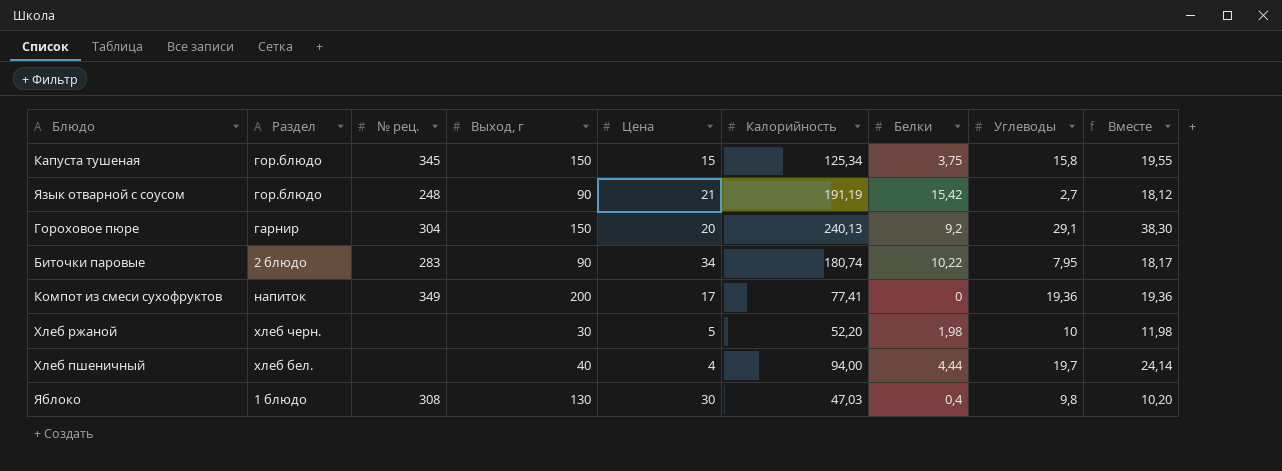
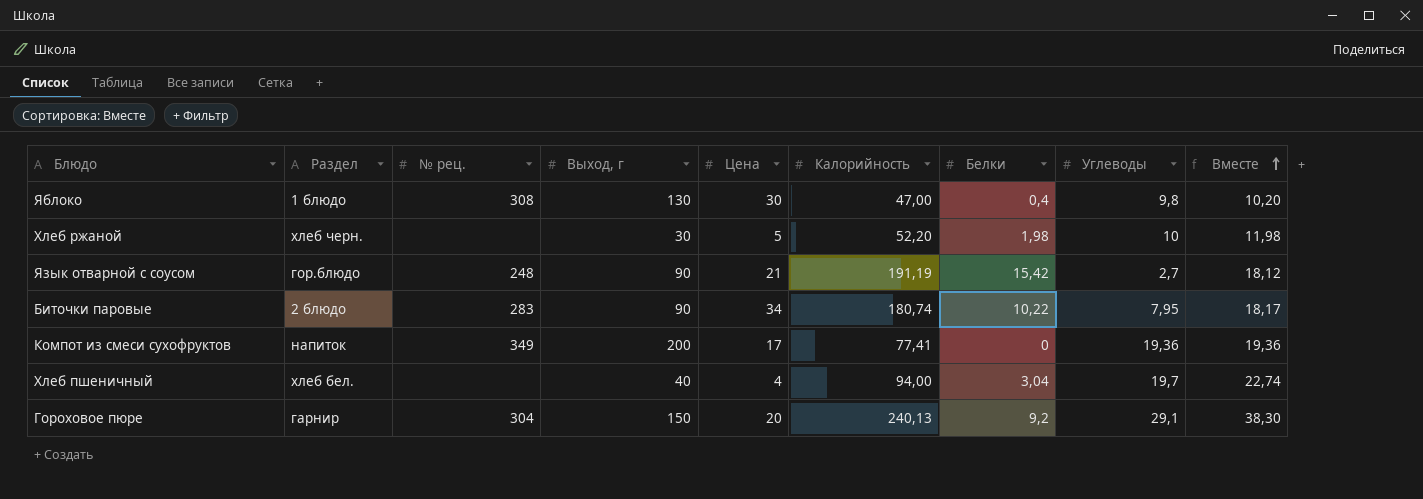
row order: none -> Вместе ascending
row Капуста тушеная: гор.блюдо | 345 | 150 | 15 | 125,34 | 3,75 | 15,8 | 19,55 -> none
Яблоко | Калорийность: 47,03 -> 47,00
Хлеб пшеничный | Белки: 4,44 -> 3,04
Хлеб пшеничный | Вместе: 24,14 -> 22,74

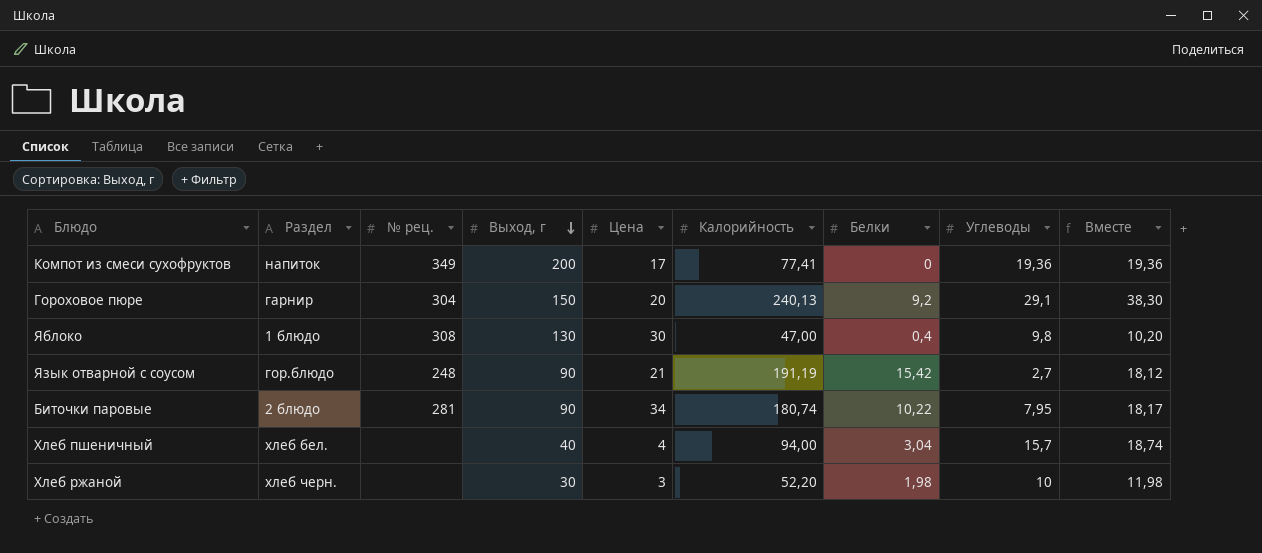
row order: Вместе ascending -> Выход, г descending
Биточки паровые | № рец.: 283 -> 281
Хлеб пшеничный | Углеводы: 19,7 -> 15,7
Хлеб пшеничный | Вместе: 22,74 -> 18,74
Хлеб ржаной | Цена: 5 -> 3

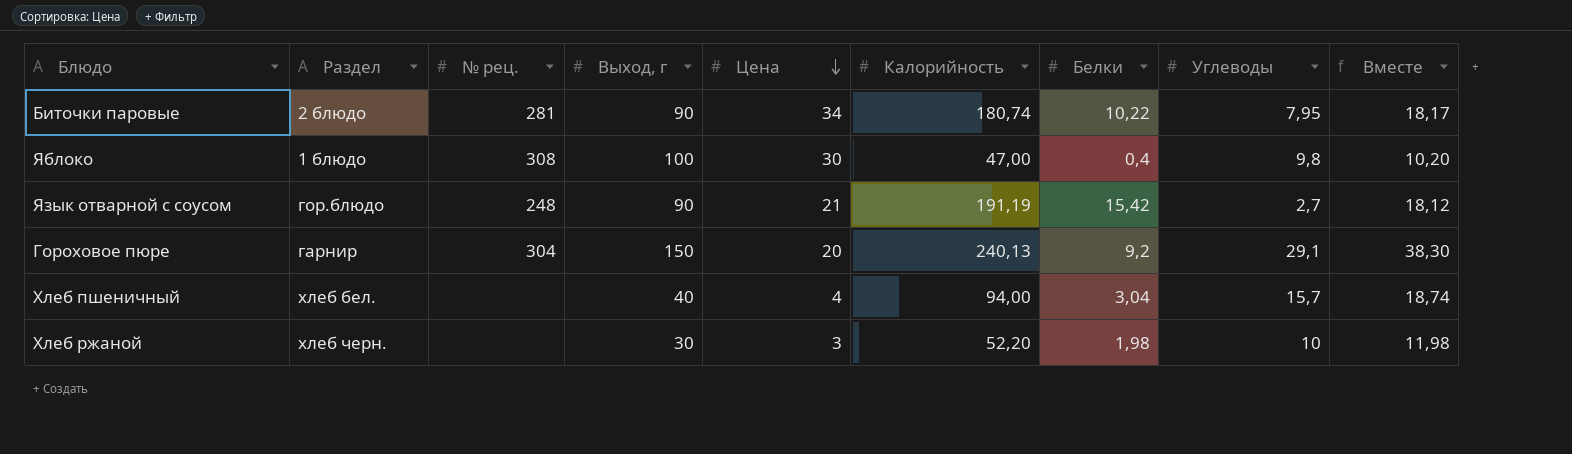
row order: Выход, г descending -> Цена descending
row Компот из смеси сухофруктов: напиток | 349 | 200 | 17 | 77,41 | 0 | 19,36 | 19,36 -> none
Яблоко | Выход, г: 130 -> 100

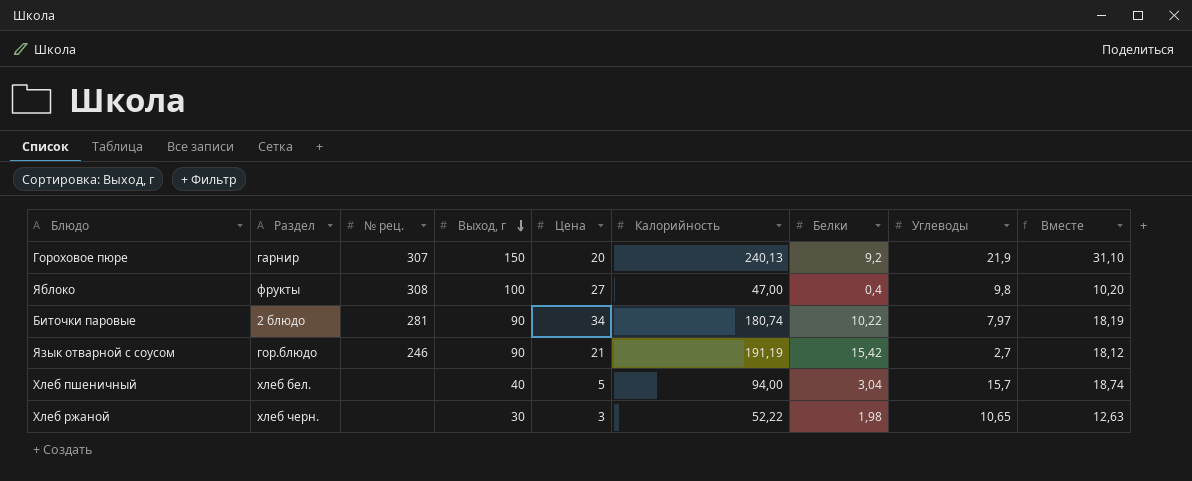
row order: Цена descending -> Выход, г descending
Гороховое пюре | № рец.: 304 -> 307
Гороховое пюре | Углеводы: 29,1 -> 21,9
Гороховое пюре | Вместе: 38,30 -> 31,10
Яблоко | Раздел: 1 блюдо -> фрукты
Яблоко | Цена: 30 -> 27
Биточки паровые | Углеводы: 7,95 -> 7,97
Биточки паровые | Вместе: 18,17 -> 18,19
Язык отварной с соусом | № рец.: 248 -> 246
Хлеб пшеничный | Цена: 4 -> 5
Хлеб ржаной | Калорийность: 52,20 -> 52,22
Хлеб ржаной | Углеводы: 10 -> 10,65
Хлеб ржаной | Вместе: 11,98 -> 12,63

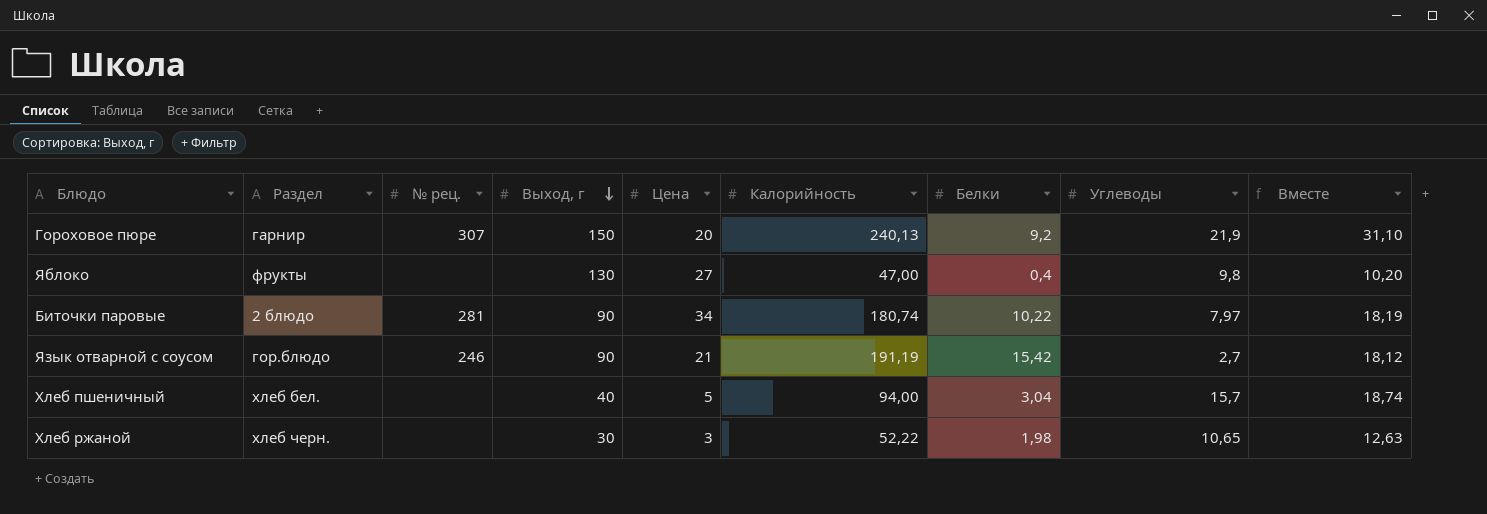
Яблоко | № рец.: 308 -> none
Яблоко | Выход, г: 100 -> 130

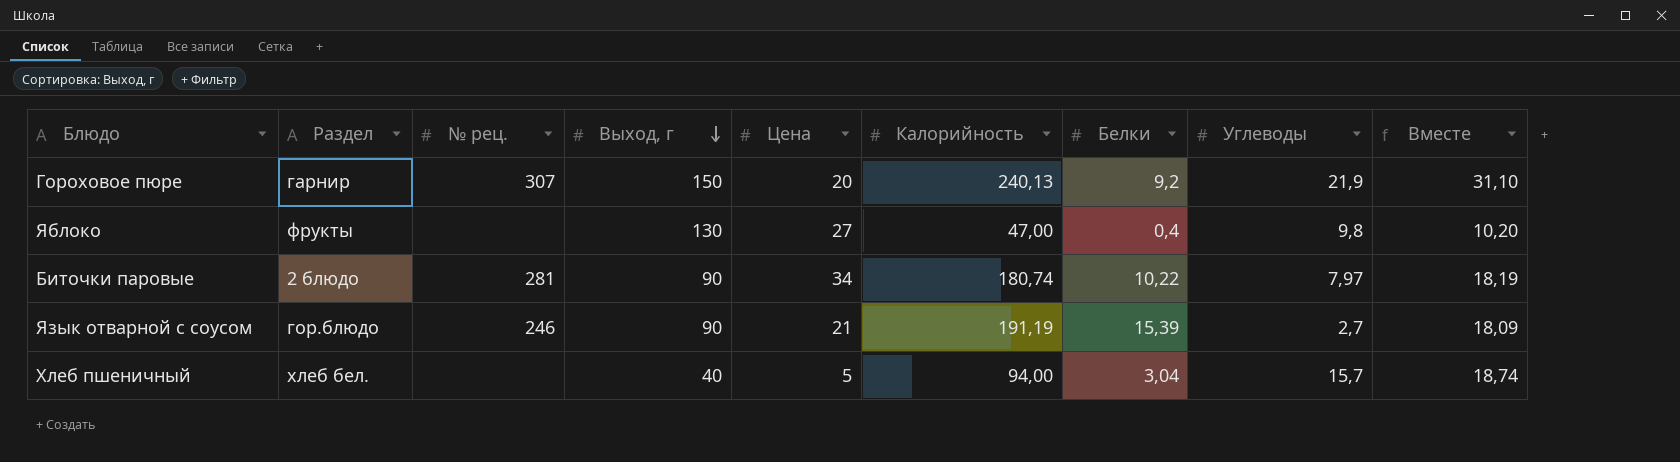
row Хлеб ржаной: хлеб черн. | none | 30 | 3 | 52,22 | 1,98 | 10,65 | 12,63 -> none
Язык отварной с соусом | Белки: 15,42 -> 15,39
Язык отварной с соусом | Вместе: 18,12 -> 18,09

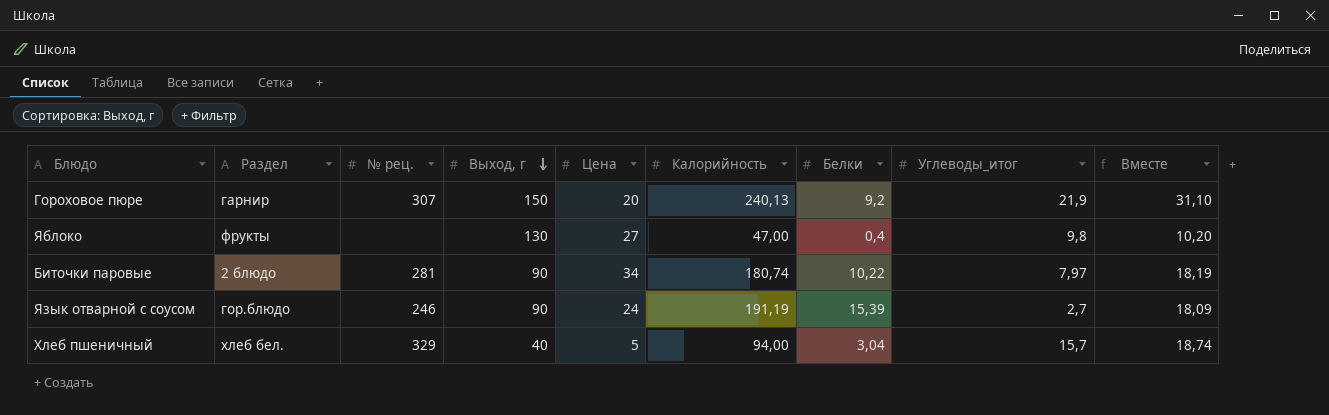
column name: Углеводы -> Углеводы_итог
Язык отварной с соусом | Цена: 21 -> 24
Хлеб пшеничный | № рец.: none -> 329

